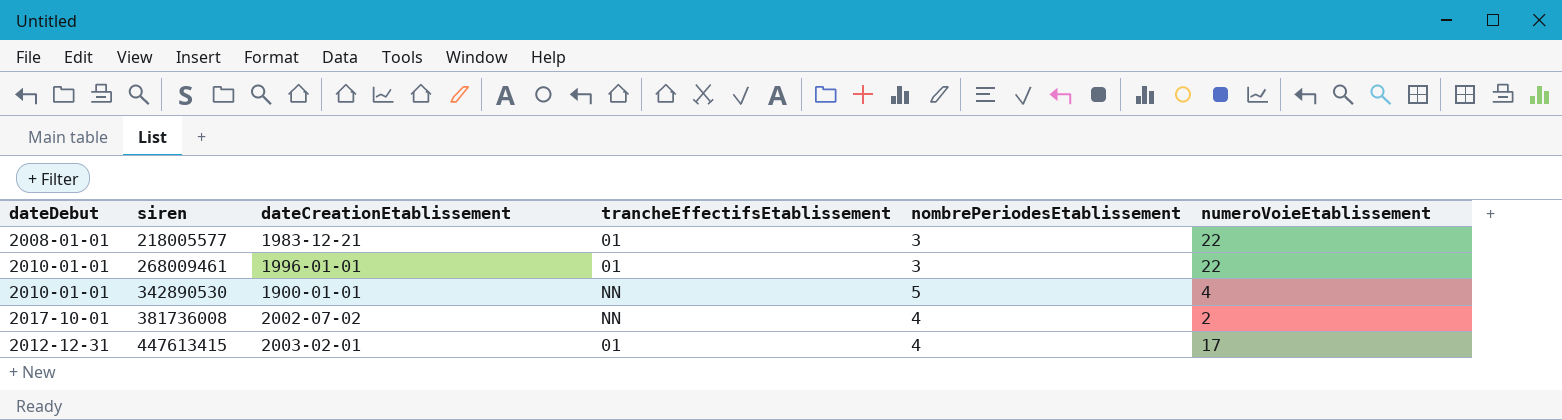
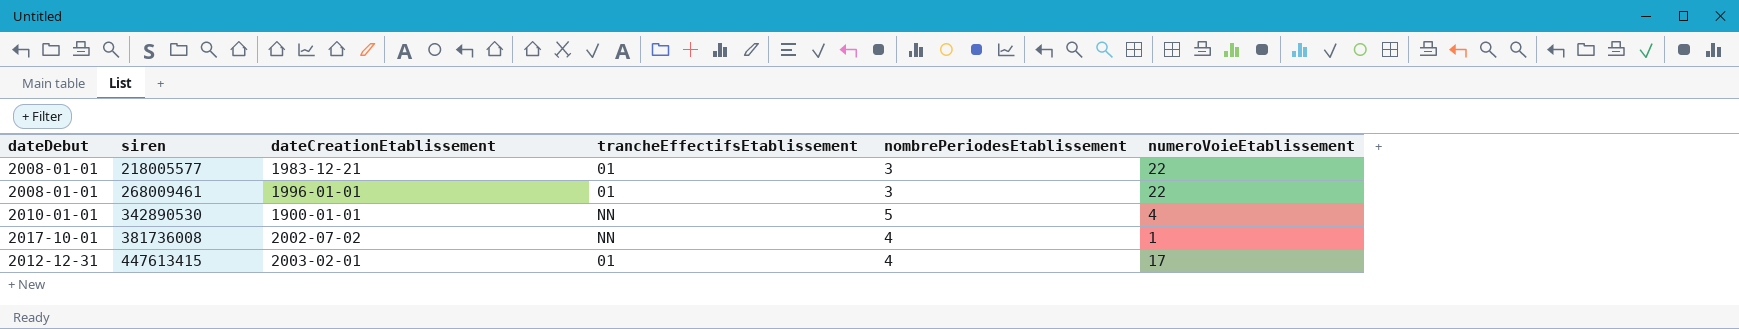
268009461 | dateDebut: 2010-01-01 -> 2008-01-01
381736008 | numeroVoieEtablissement: 2 -> 1

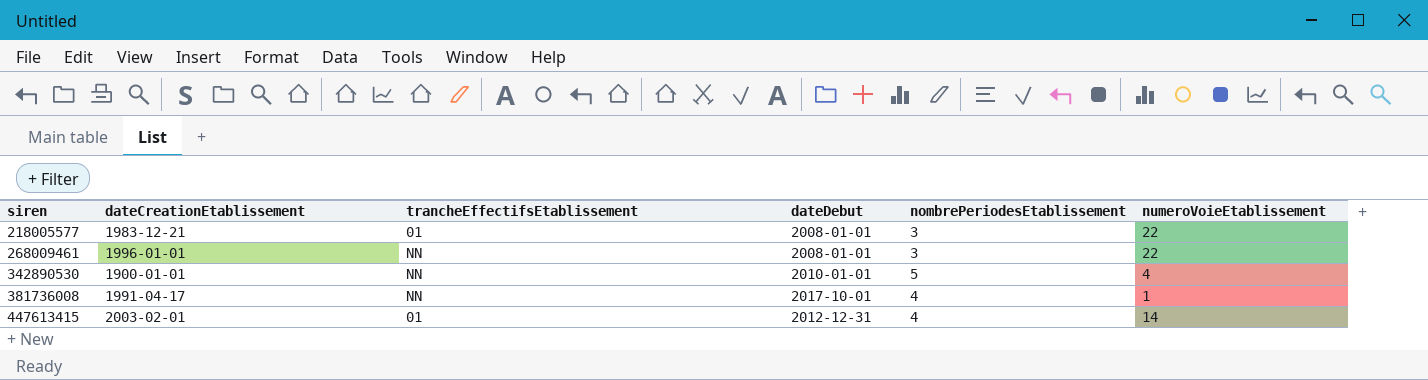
column dateDebut | position: 1 -> 4
268009461 | trancheEffectifsEtablissement: 01 -> NN
381736008 | dateCreationEtablissement: 2002-07-02 -> 1991-04-17
447613415 | numeroVoieEtablissement: 17 -> 14

